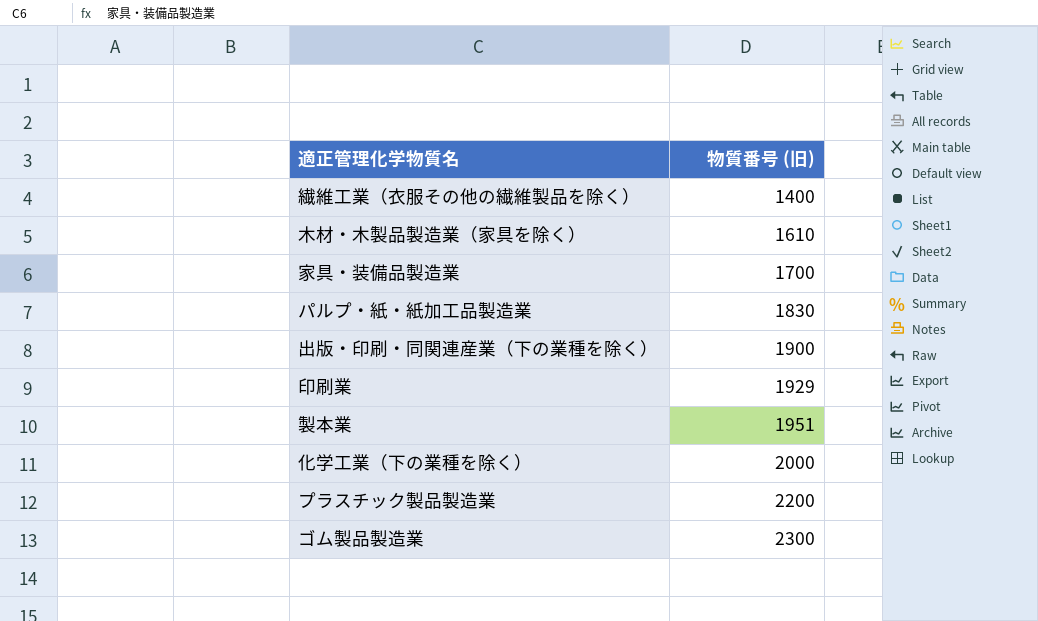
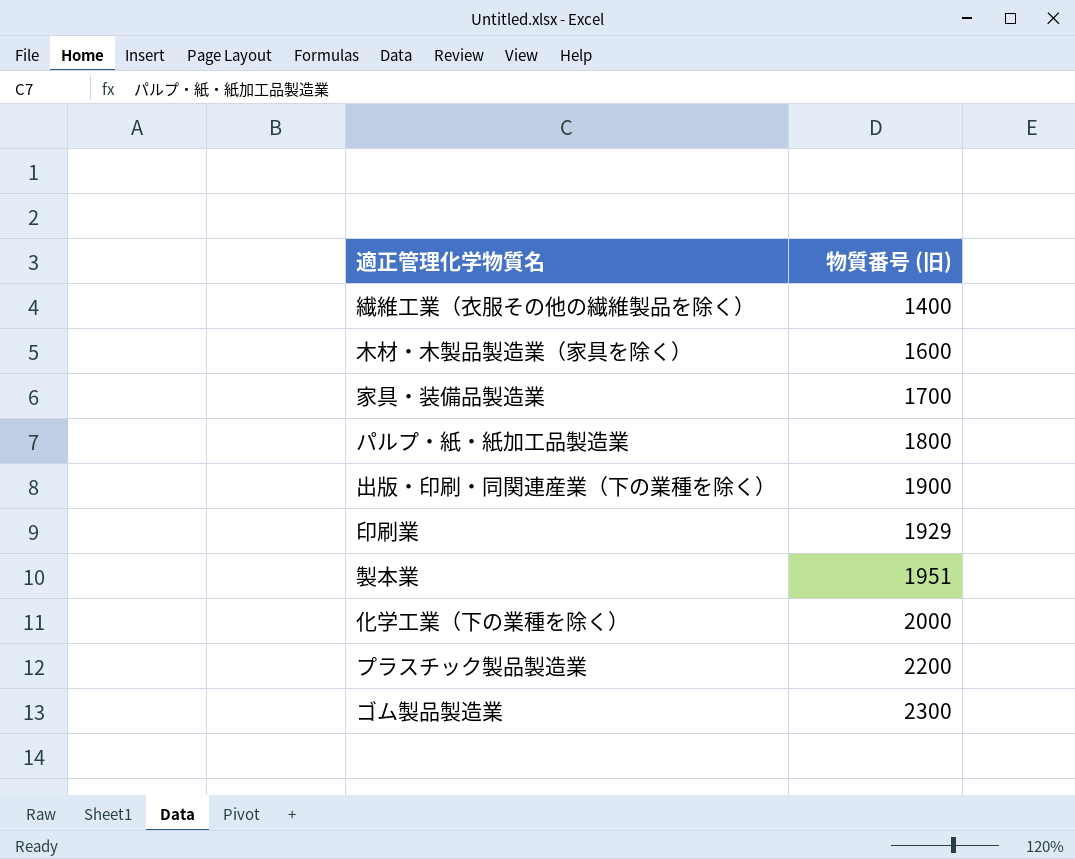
木材・木製品製造業（家具を除く） | 物質番号 (旧): 1610 -> 1600
パルプ・紙・紙加工品製造業 | 物質番号 (旧): 1830 -> 1800

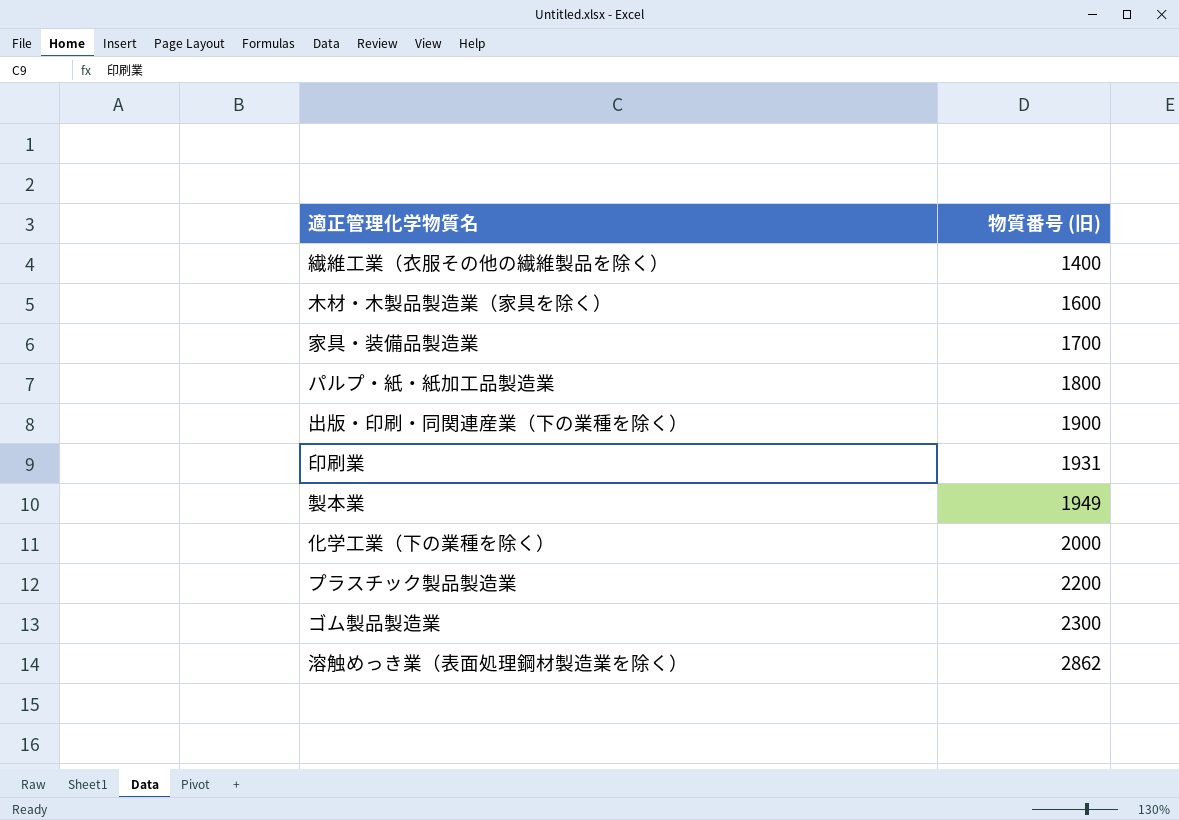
印刷業 | 物質番号 (旧): 1929 -> 1931
製本業 | 物質番号 (旧): 1951 -> 1949
row 溶触めっき業（表面処理鋼材製造業を除く）: none -> 2862

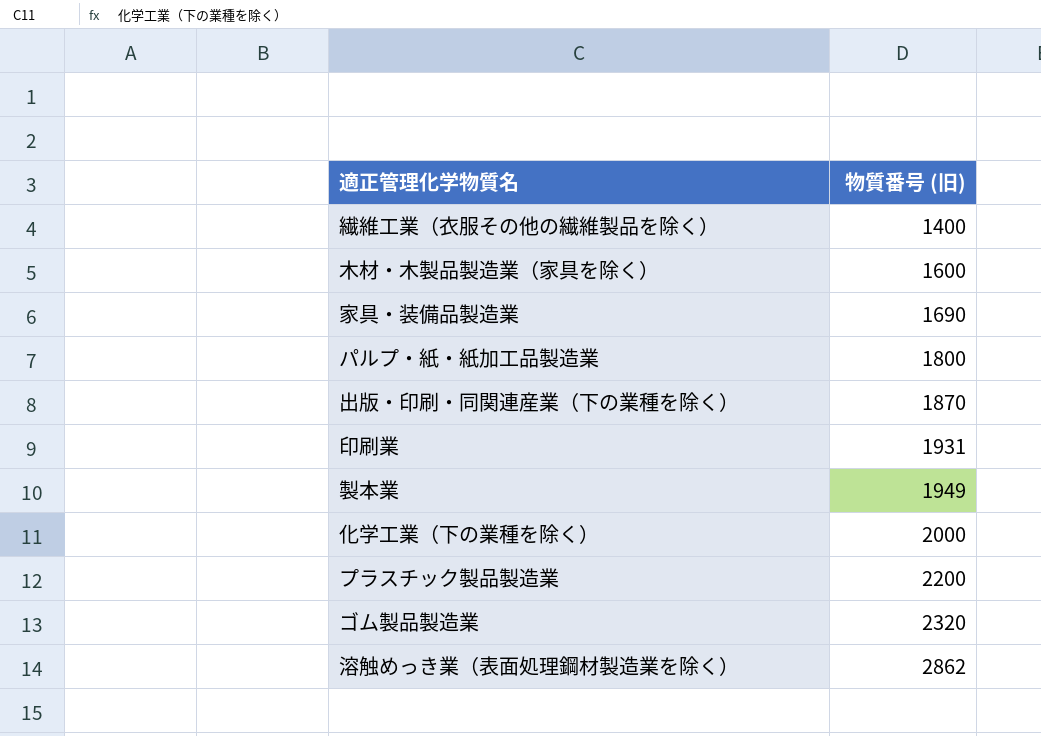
家具・装備品製造業 | 物質番号 (旧): 1700 -> 1690
出版・印刷・同関連産業（下の業種を除く） | 物質番号 (旧): 1900 -> 1870
ゴム製品製造業 | 物質番号 (旧): 2300 -> 2320

